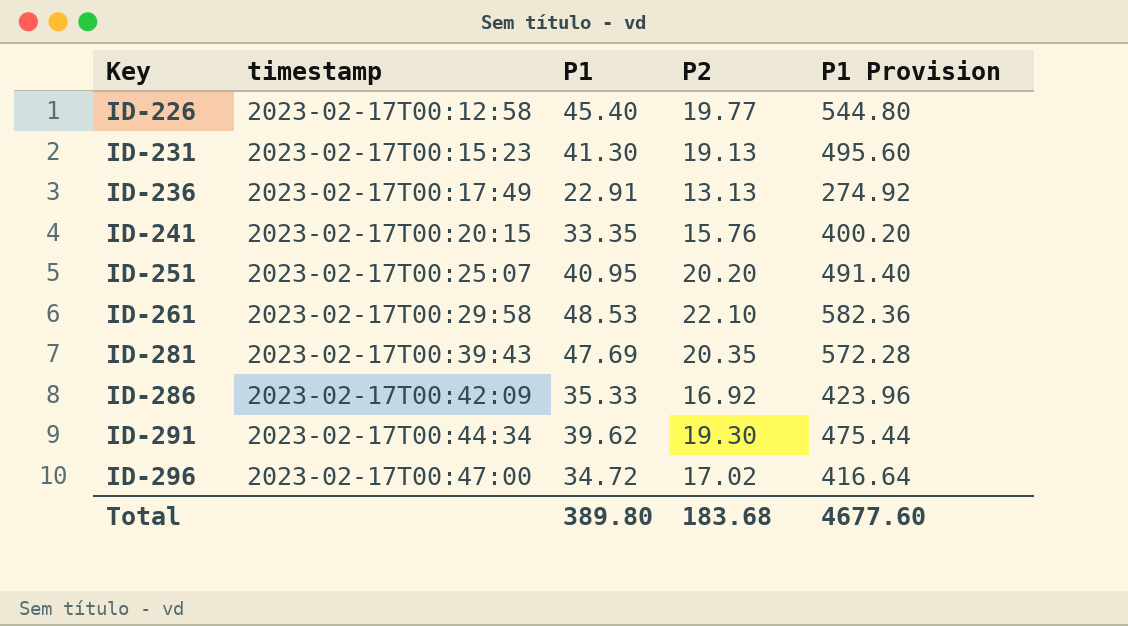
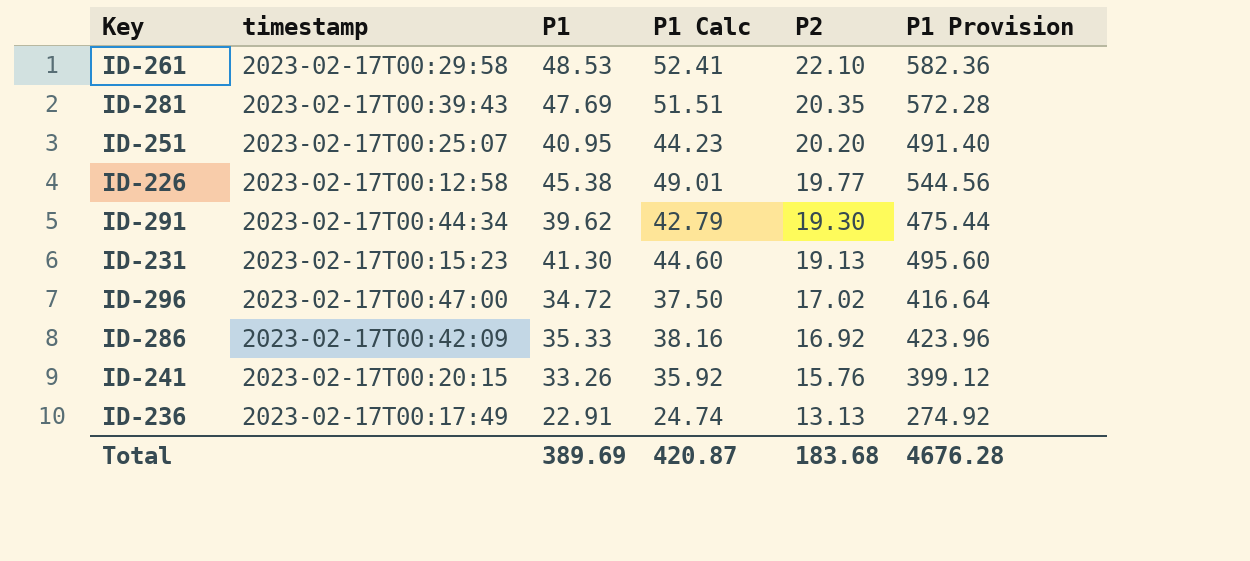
row order: Key ascending -> P2 descending
column P1 Calc | formula: none -> [P1] * 1.08
ID-226 | P1: 45.40 -> 45.38
ID-226 | P1 Provision: 544.80 -> 544.56
ID-241 | P1: 33.35 -> 33.26
ID-241 | P1 Provision: 400.20 -> 399.12
Total | P1: 389.80 -> 389.69
Total | P1 Provision: 4677.60 -> 4676.28

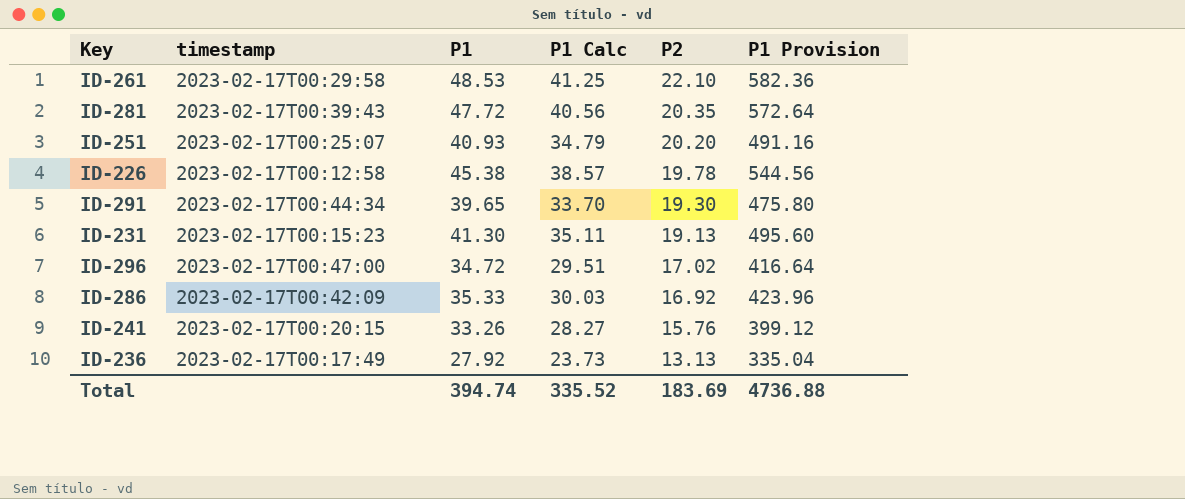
column P1 Calc | formula: [P1] * 1.08 -> [P1] * 0.85
ID-281 | P1: 47.69 -> 47.72
ID-281 | P1 Provision: 572.28 -> 572.64
ID-251 | P1: 40.95 -> 40.93
ID-251 | P1 Provision: 491.40 -> 491.16
ID-226 | P2: 19.77 -> 19.78
ID-291 | P1: 39.62 -> 39.65
ID-291 | P1 Provision: 475.44 -> 475.80
ID-236 | P1: 22.91 -> 27.92
ID-236 | P1 Provision: 274.92 -> 335.04
Total | P1: 389.69 -> 394.74
Total | P1 Calc: 420.87 -> 335.52
Total | P2: 183.68 -> 183.69
Total | P1 Provision: 4676.28 -> 4736.88

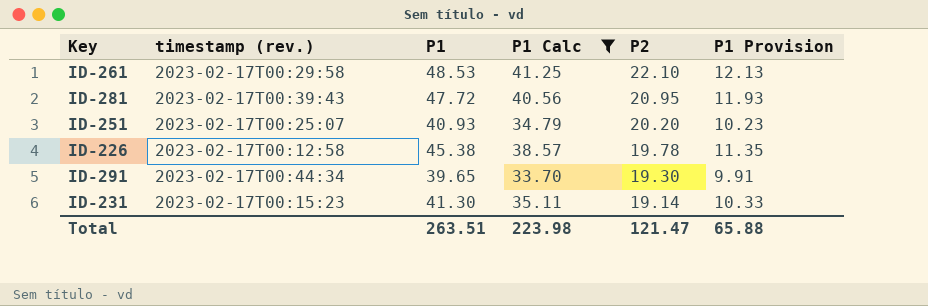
filter: none -> P1 Calc >= 33.70
column name: timestamp -> timestamp (rev.)
column P1 Provision | formula: [P1] * 12 -> [P1] * 0.25
ID-281 | P2: 20.35 -> 20.95
ID-231 | P2: 19.13 -> 19.14
Total | P1: 394.74 -> 263.51
Total | P1 Calc: 335.52 -> 223.98
Total | P2: 183.69 -> 121.47
Total | P1 Provision: 4736.88 -> 65.88

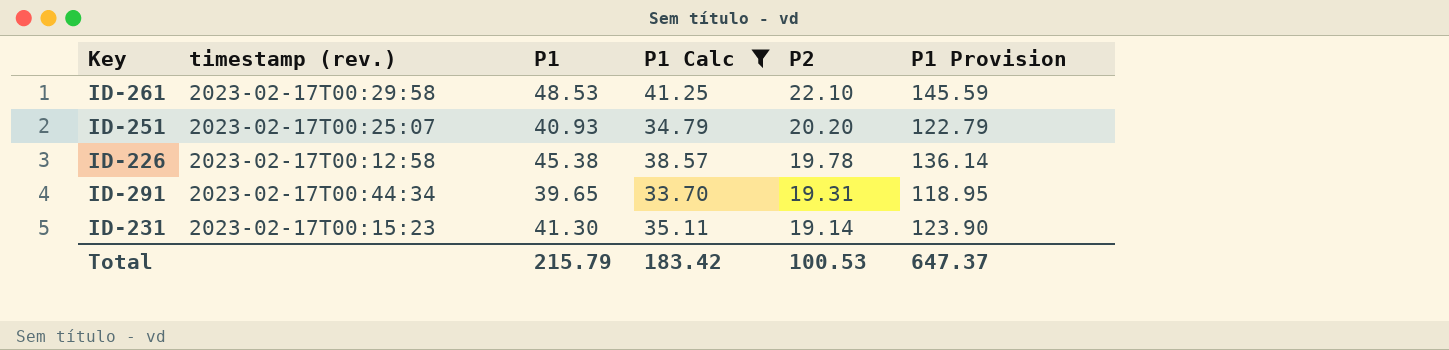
column P1 Provision | formula: [P1] * 0.25 -> [P1] * 3
row ID-281: 2023-02-17T00:39:43 | 47.72 | 40.56 | 20.95 | 11.93 -> none
ID-291 | P2: 19.30 -> 19.31
Total | P1: 263.51 -> 215.79
Total | P1 Calc: 223.98 -> 183.42
Total | P2: 121.47 -> 100.53
Total | P1 Provision: 65.88 -> 647.37

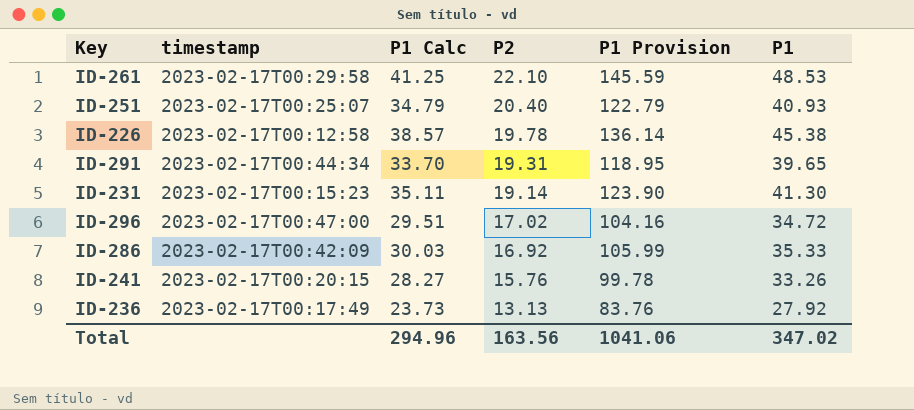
filter: P1 Calc >= 33.70 -> none
column name: timestamp (rev.) -> timestamp
column P1 | position: 3 -> 6
ID-251 | P2: 20.20 -> 20.40
Total | P1 Calc: 183.42 -> 294.96
Total | P2: 100.53 -> 163.56
Total | P1 Provision: 647.37 -> 1041.06
Total | P1: 215.79 -> 347.02

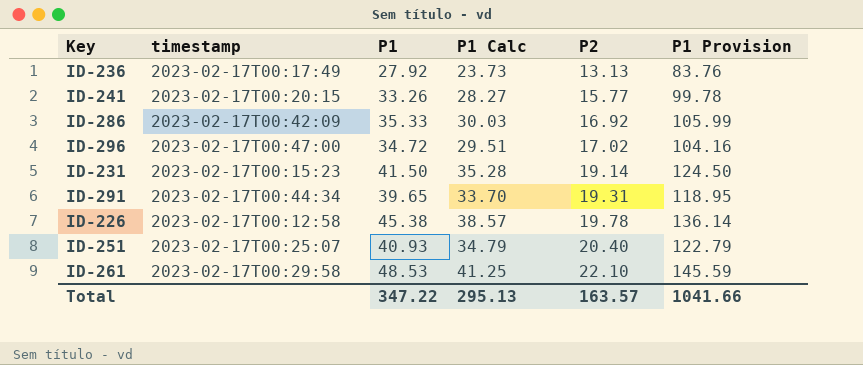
row order: P2 descending -> P2 ascending
column P1 | position: 6 -> 3
ID-241 | P2: 15.76 -> 15.77
ID-231 | P1: 41.30 -> 41.50
ID-231 | P1 Calc: 35.11 -> 35.28
ID-231 | P1 Provision: 123.90 -> 124.50
Total | P1: 347.02 -> 347.22
Total | P1 Calc: 294.96 -> 295.13
Total | P2: 163.56 -> 163.57
Total | P1 Provision: 1041.06 -> 1041.66

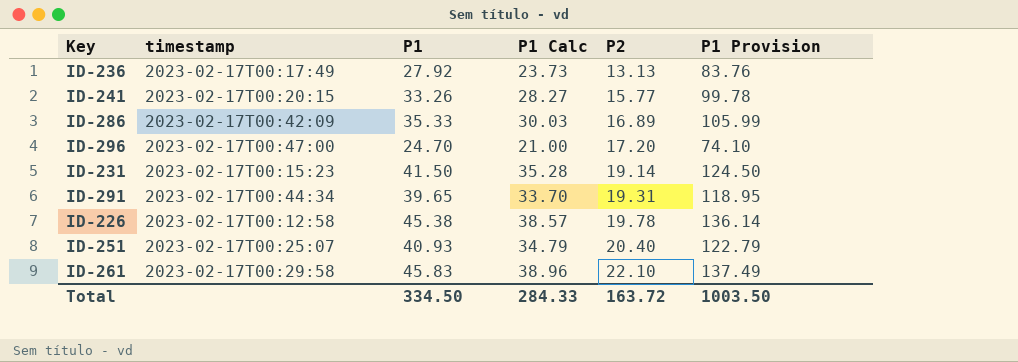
ID-286 | P2: 16.92 -> 16.89
ID-296 | P1: 34.72 -> 24.70
ID-296 | P1 Calc: 29.51 -> 21.00
ID-296 | P2: 17.02 -> 17.20
ID-296 | P1 Provision: 104.16 -> 74.10
ID-261 | P1: 48.53 -> 45.83
ID-261 | P1 Calc: 41.25 -> 38.96
ID-261 | P1 Provision: 145.59 -> 137.49
Total | P1: 347.22 -> 334.50
Total | P1 Calc: 295.13 -> 284.33
Total | P2: 163.57 -> 163.72
Total | P1 Provision: 1041.66 -> 1003.50

